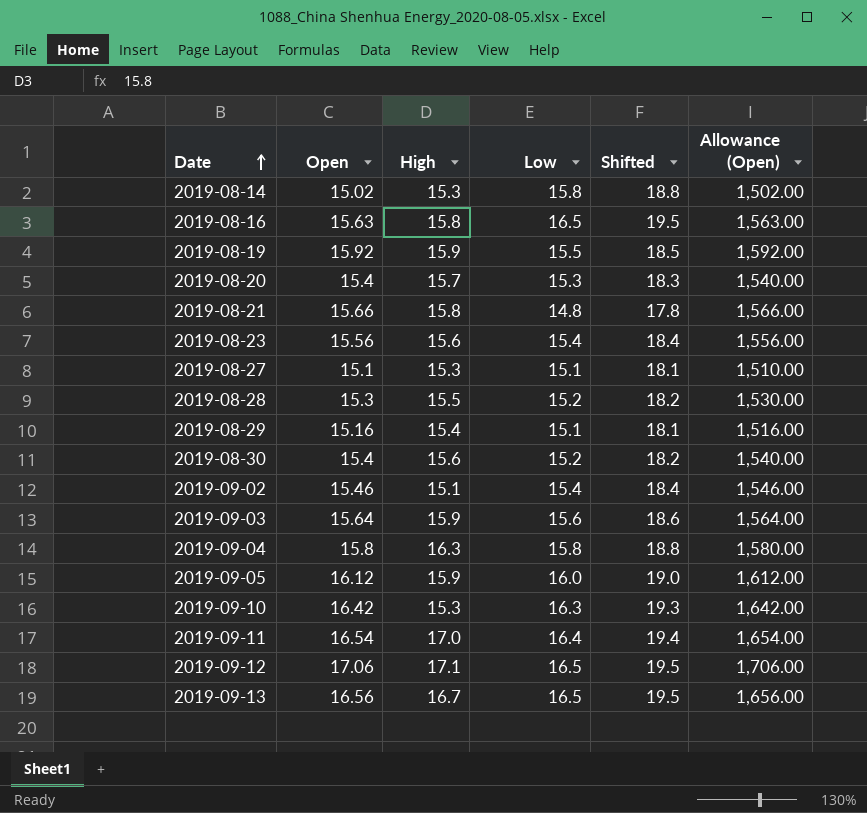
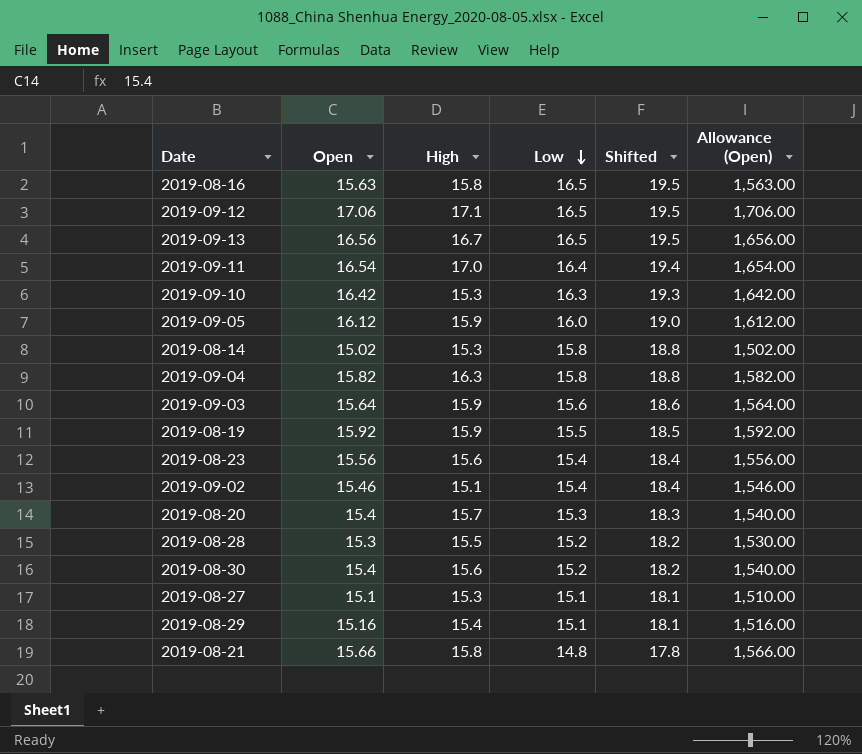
row order: Date ascending -> Low descending
2019-09-04 | Open: 15.8 -> 15.82
2019-09-04 | Allowance (Open): 1,580.00 -> 1,582.00

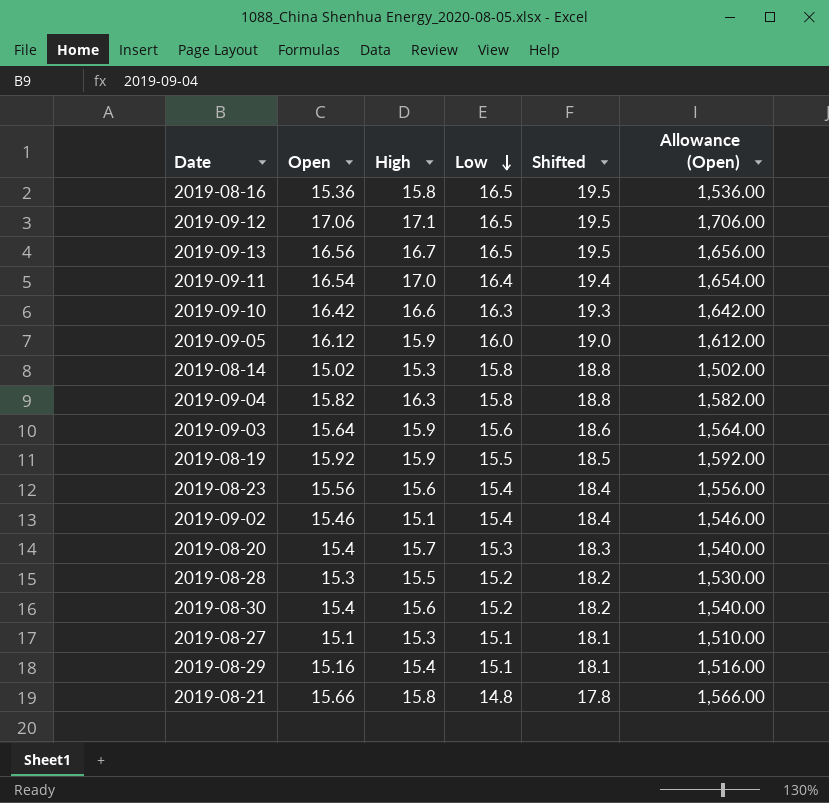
2019-08-16 | Open: 15.63 -> 15.36
2019-08-16 | Allowance (Open): 1,563.00 -> 1,536.00
2019-09-10 | High: 15.3 -> 16.6

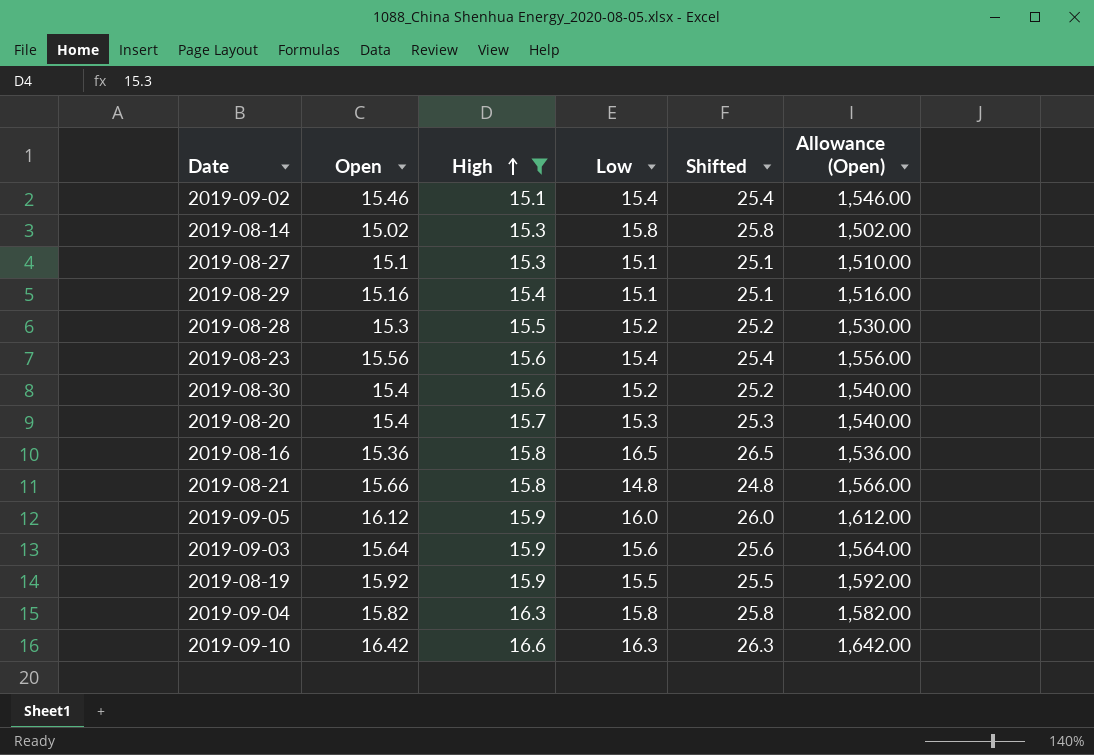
filter: none -> High <= 16.6
row order: Low descending -> High ascending
column Shifted | formula: [Low] + 3 -> [Low] + 10

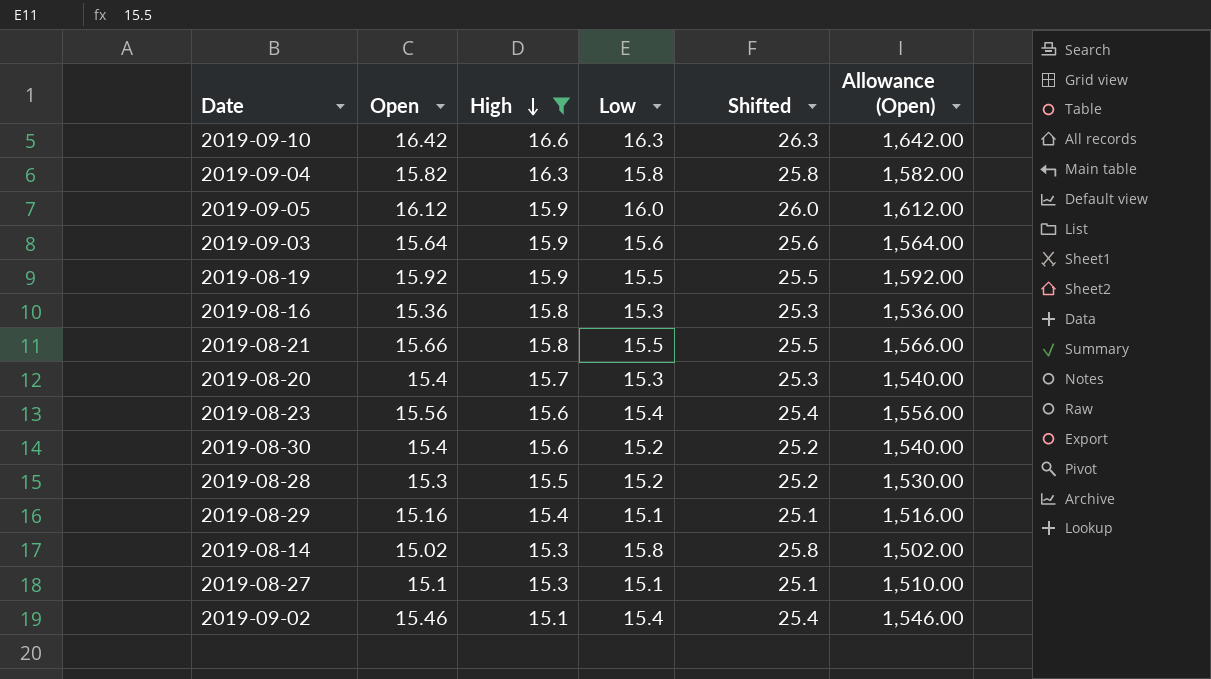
row order: High ascending -> High descending
2019-08-16 | Low: 16.5 -> 15.3
2019-08-16 | Shifted: 26.5 -> 25.3
2019-08-21 | Low: 14.8 -> 15.5
2019-08-21 | Shifted: 24.8 -> 25.5

